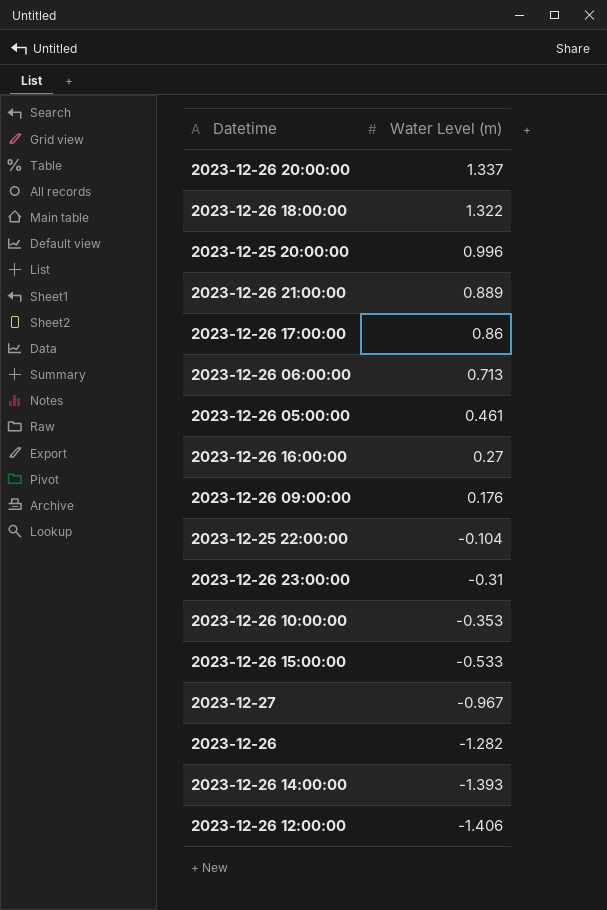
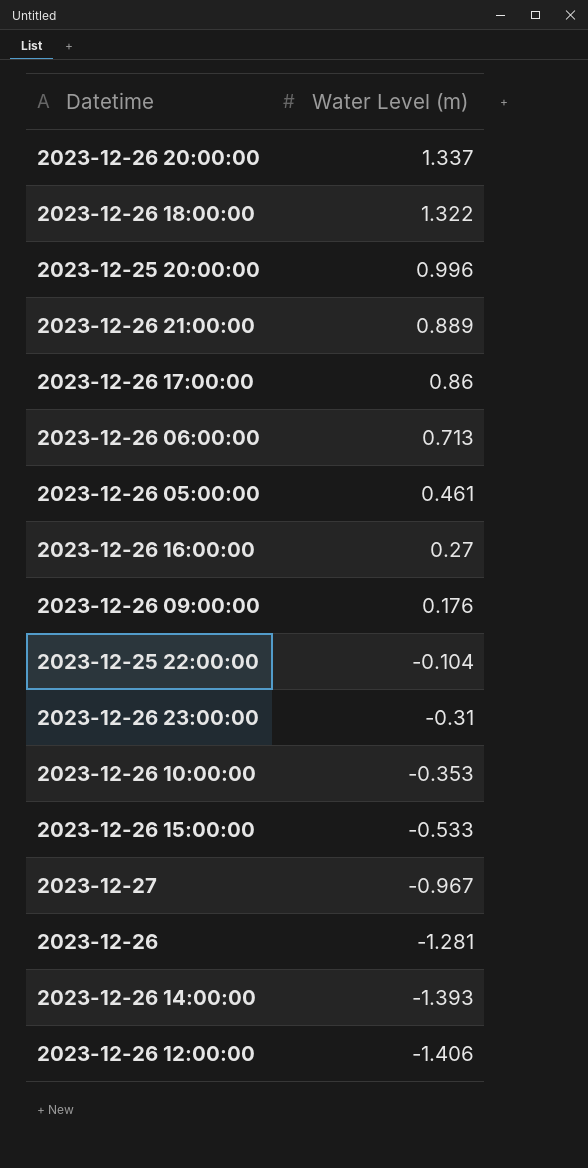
2023-12-26 | Water Level (m): -1.282 -> -1.281

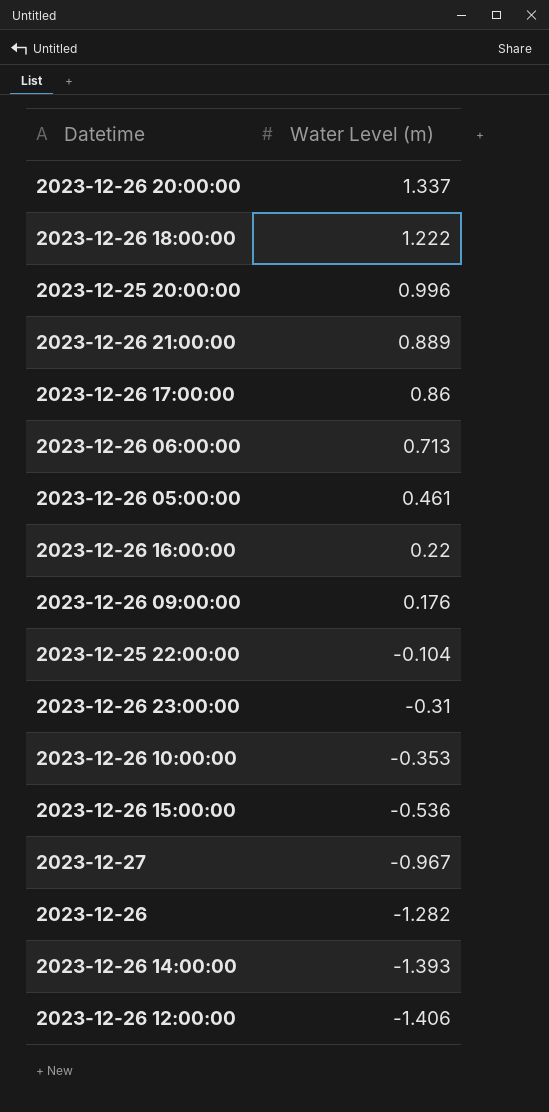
2023-12-26 18:00:00 | Water Level (m): 1.322 -> 1.222
2023-12-26 16:00:00 | Water Level (m): 0.27 -> 0.22
2023-12-26 15:00:00 | Water Level (m): -0.533 -> -0.536
2023-12-26 | Water Level (m): -1.281 -> -1.282

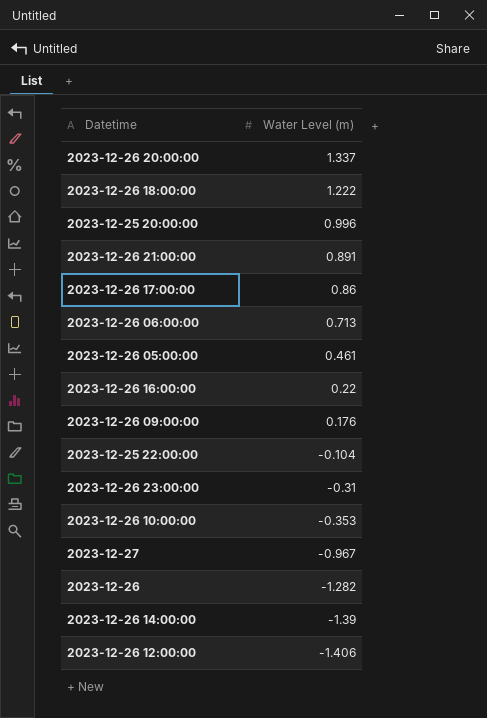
row 2023-12-26 15:00:00: -0.536 -> none
2023-12-26 21:00:00 | Water Level (m): 0.889 -> 0.891
2023-12-26 14:00:00 | Water Level (m): -1.393 -> -1.39

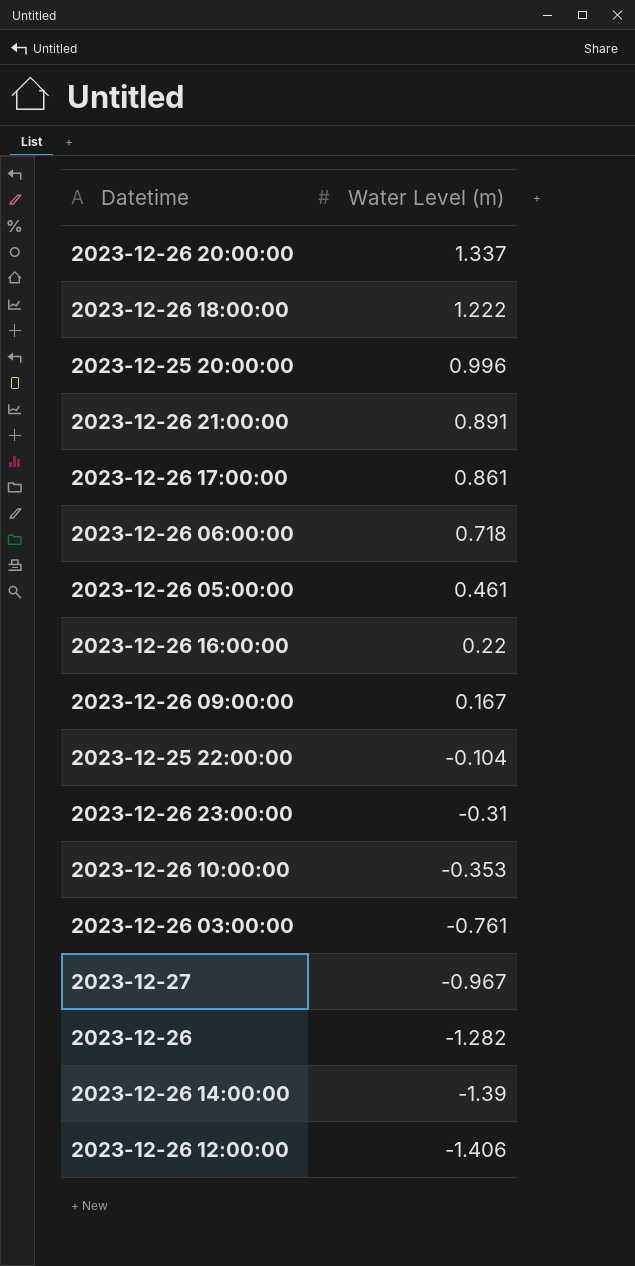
2023-12-26 17:00:00 | Water Level (m): 0.86 -> 0.861
2023-12-26 06:00:00 | Water Level (m): 0.713 -> 0.718
2023-12-26 09:00:00 | Water Level (m): 0.176 -> 0.167
row 2023-12-26 03:00:00: none -> -0.761

